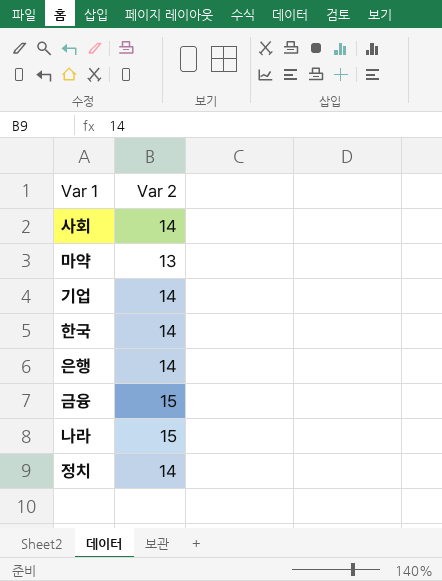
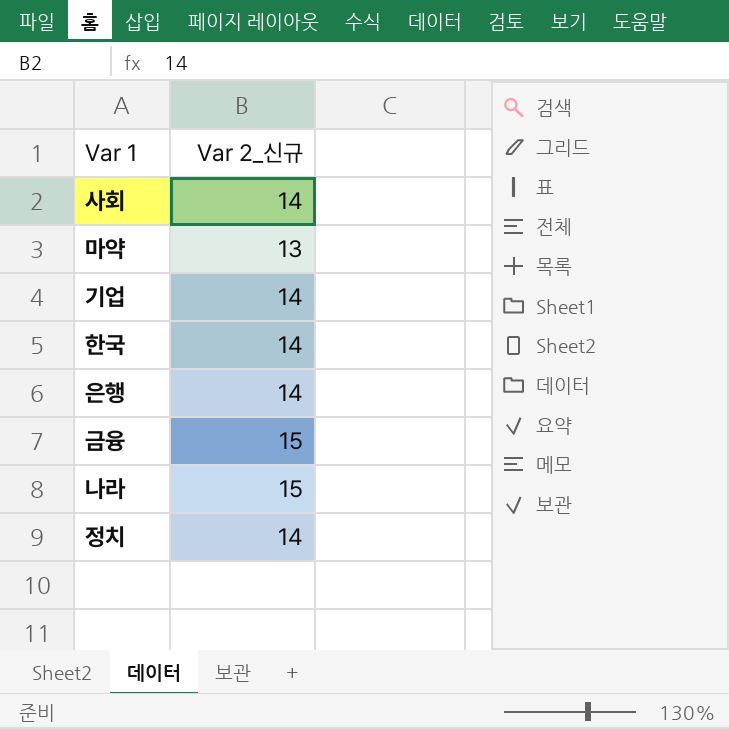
column name: Var 2 -> Var 2_신규

